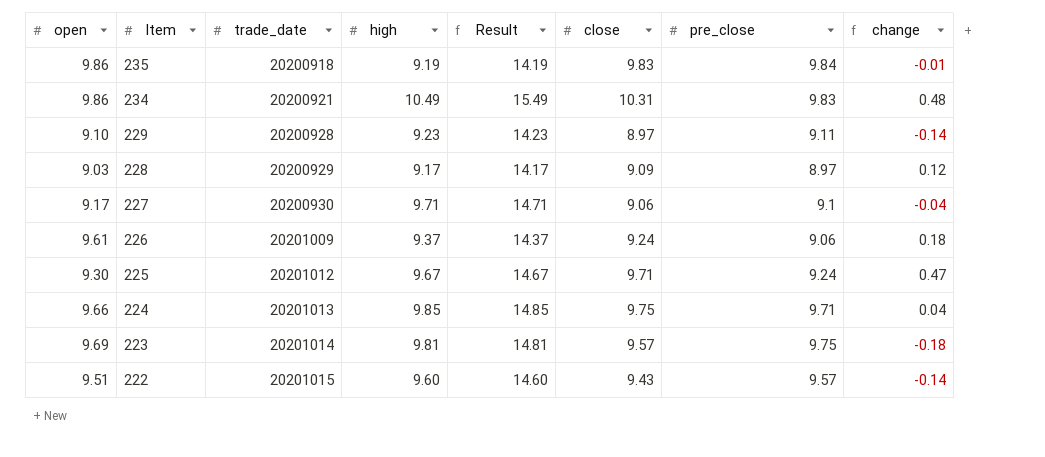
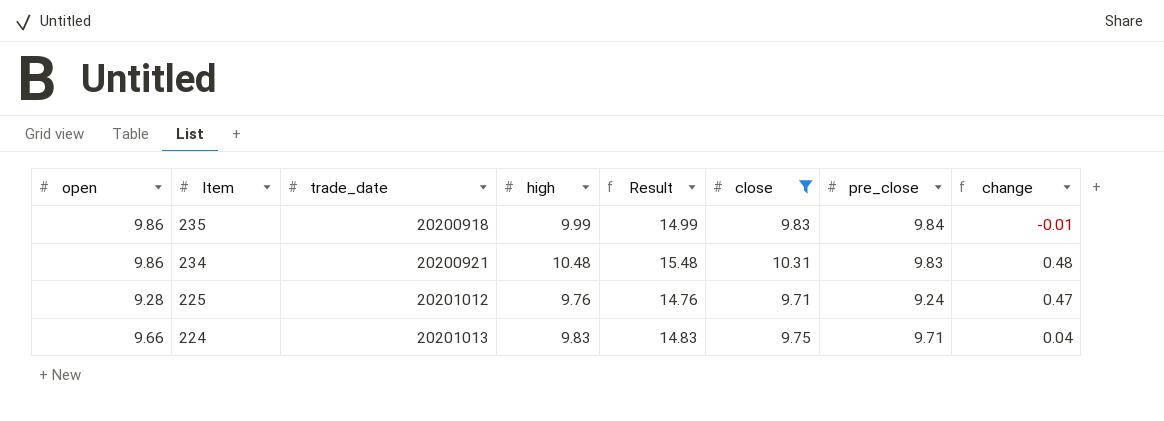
filter: none -> close >= 9.71
235 | high: 9.19 -> 9.99
235 | Result: 14.19 -> 14.99
234 | high: 10.49 -> 10.48
234 | Result: 15.49 -> 15.48
225 | open: 9.30 -> 9.28
225 | high: 9.67 -> 9.76
225 | Result: 14.67 -> 14.76
224 | high: 9.85 -> 9.83
224 | Result: 14.85 -> 14.83

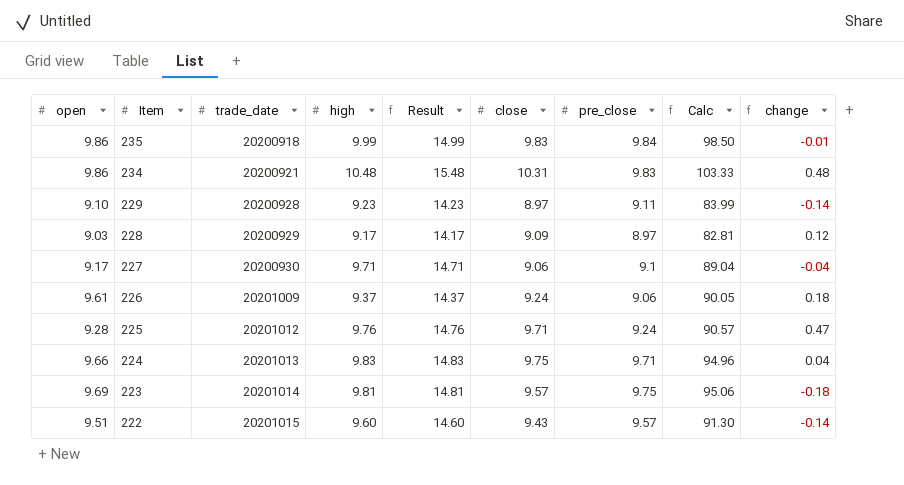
filter: close >= 9.71 -> none
column Calc | formula: none -> [open] * [high]

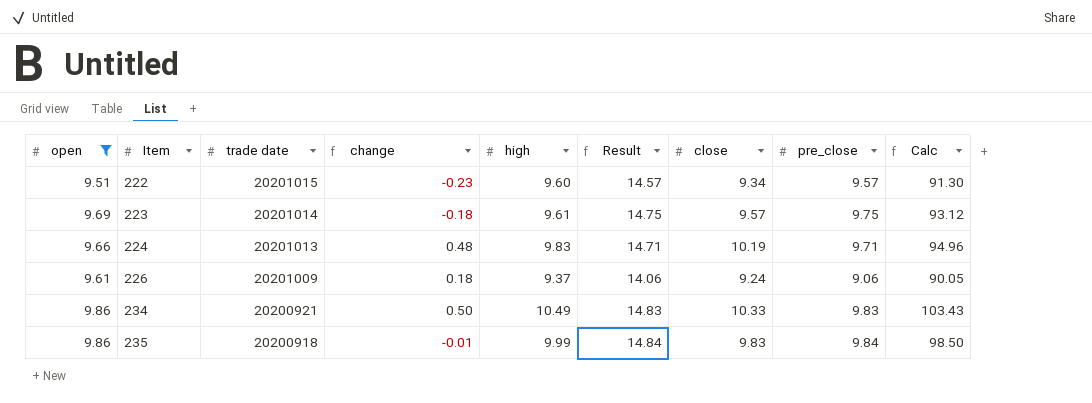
filter: none -> open >= 9.51
row order: Item descending -> Item ascending
column name: trade_date -> trade date
column change | position: 9 -> 4
column Result | formula: [high] + 5 -> [pre_close] + 5
222 | change: -0.14 -> -0.23
222 | close: 9.43 -> 9.34
223 | high: 9.81 -> 9.61
223 | Calc: 95.06 -> 93.12
224 | change: 0.04 -> 0.48
224 | close: 9.75 -> 10.19
234 | change: 0.48 -> 0.50
234 | high: 10.48 -> 10.49
234 | close: 10.31 -> 10.33
234 | Calc: 103.33 -> 103.43

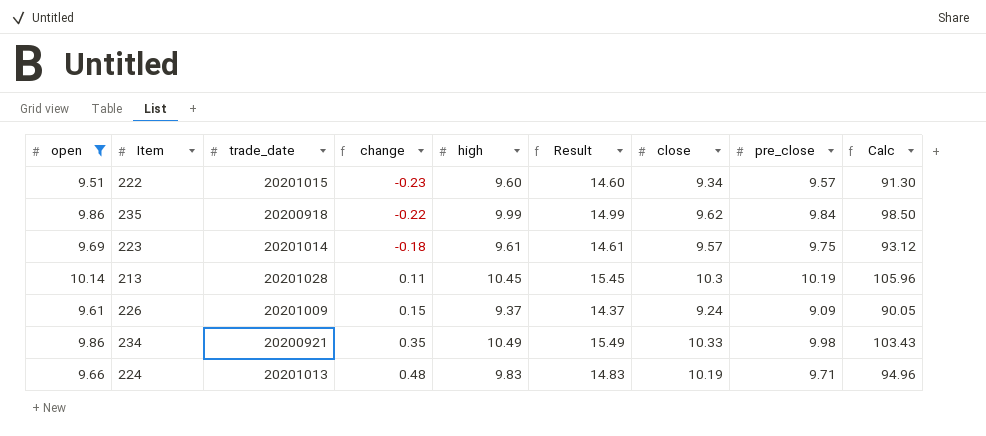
row order: Item ascending -> change ascending
column name: trade date -> trade_date
column Result | formula: [pre_close] + 5 -> [high] + 5
235 | change: -0.01 -> -0.22
235 | close: 9.83 -> 9.62
row 213: none -> 10.14 | 20201028 | 0.11 | 10.45 | 15.45 | 10.3 | 10.19 | 105.96
226 | change: 0.18 -> 0.15
226 | pre_close: 9.06 -> 9.09
234 | change: 0.50 -> 0.35
234 | pre_close: 9.83 -> 9.98

